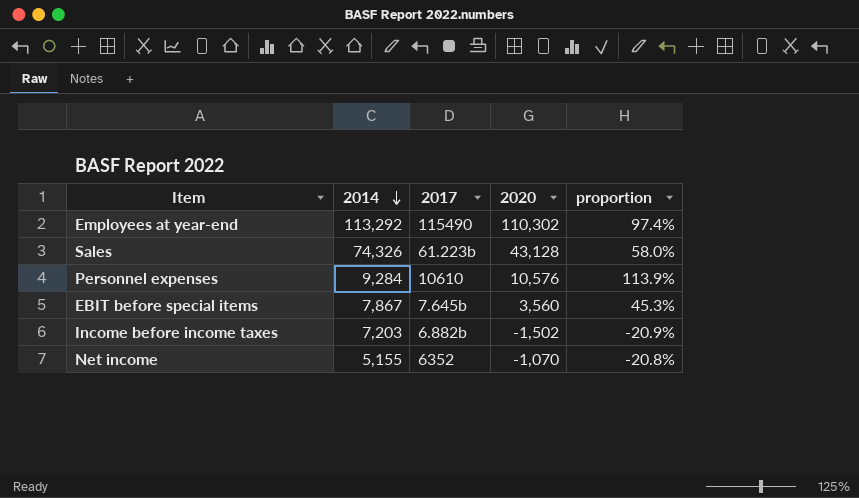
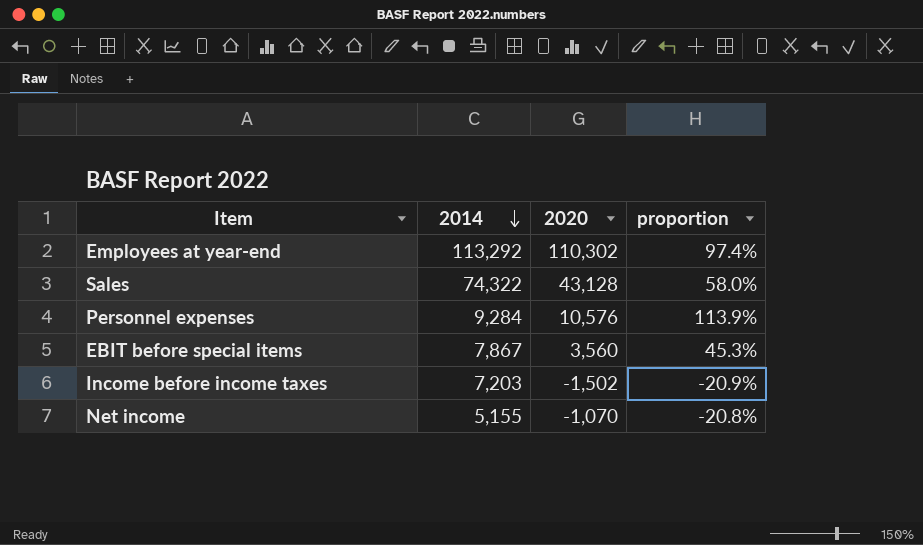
column 2017 | position: 3 -> none
Sales | 2014: 74,326 -> 74,322

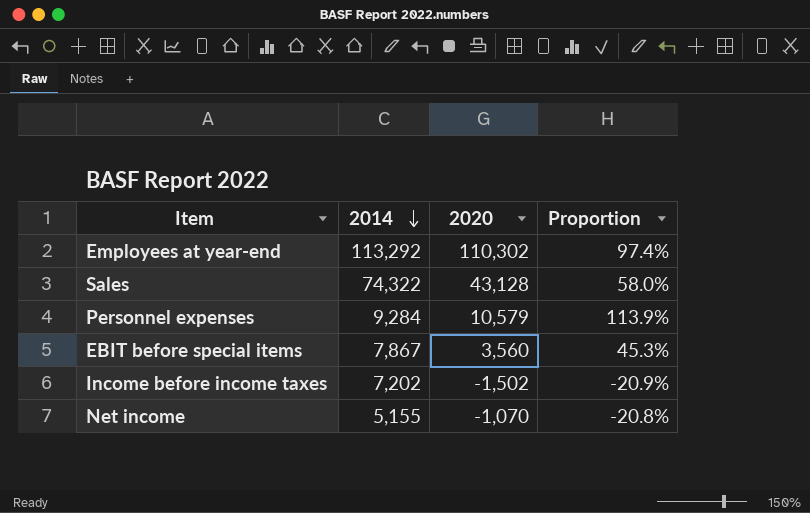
column name: proportion -> Proportion
Personnel expenses | 2020: 10,576 -> 10,579
Income before income taxes | 2014: 7,203 -> 7,202

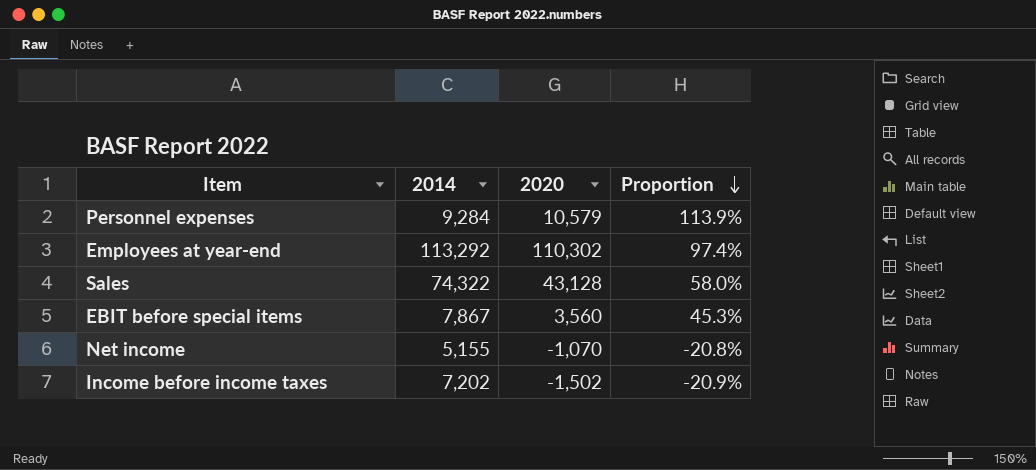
row order: 2014 descending -> Proportion descending

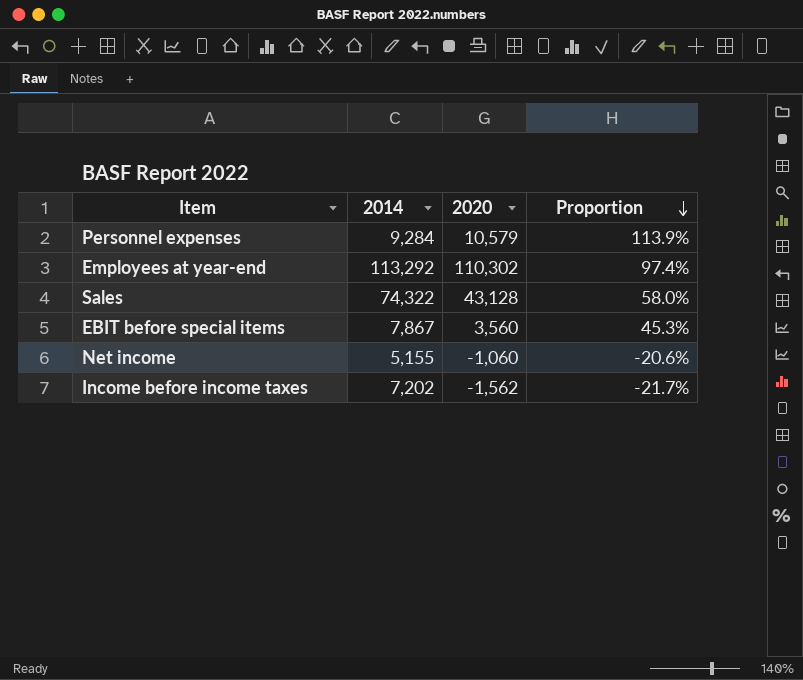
Net income | 2020: -1,070 -> -1,060
Net income | Proportion: -20.8% -> -20.6%
Income before income taxes | 2020: -1,502 -> -1,562
Income before income taxes | Proportion: -20.9% -> -21.7%

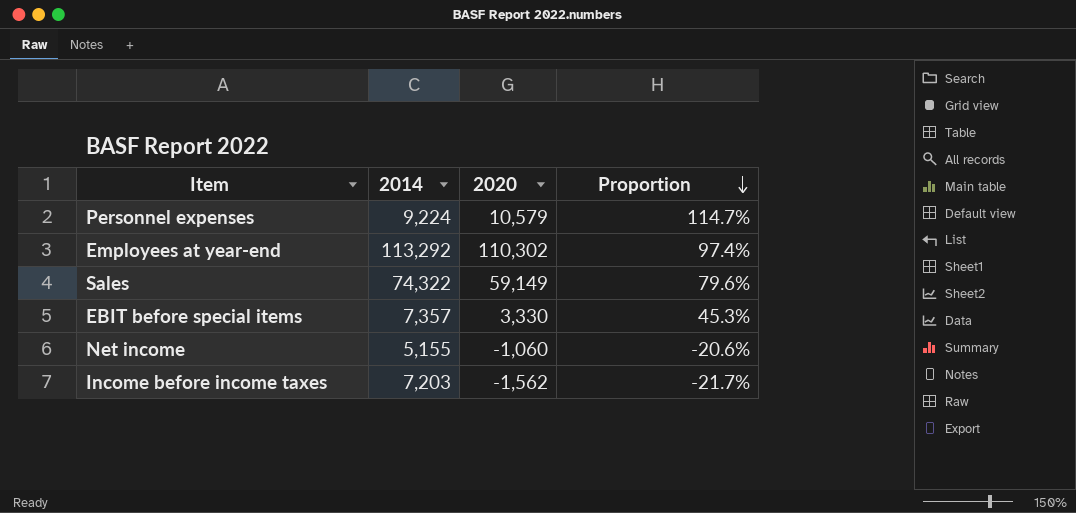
Personnel expenses | 2014: 9,284 -> 9,224
Personnel expenses | Proportion: 113.9% -> 114.7%
Sales | 2020: 43,128 -> 59,149
Sales | Proportion: 58.0% -> 79.6%
EBIT before special items | 2014: 7,867 -> 7,357
EBIT before special items | 2020: 3,560 -> 3,330
Income before income taxes | 2014: 7,202 -> 7,203

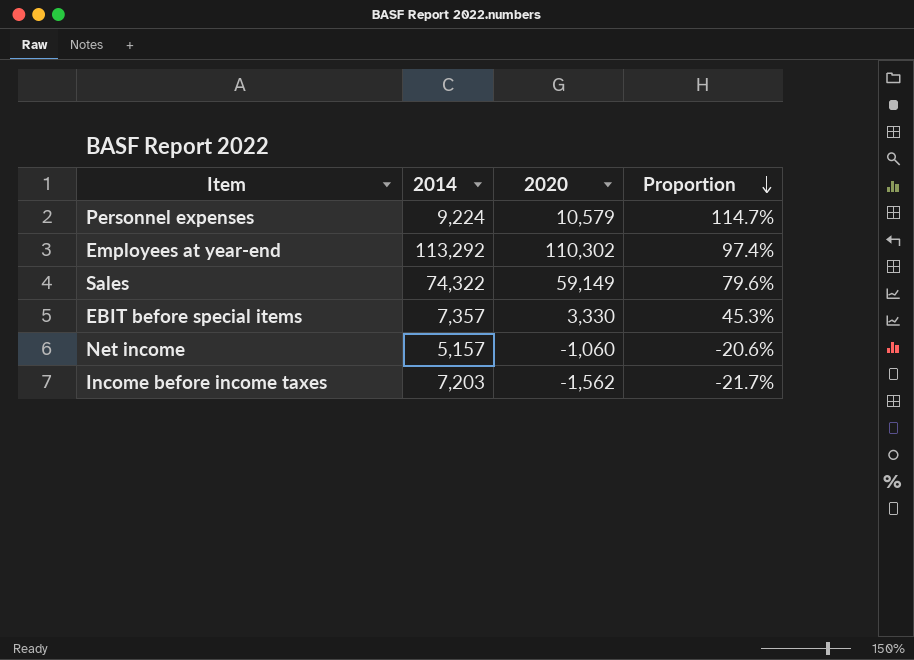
Net income | 2014: 5,155 -> 5,157

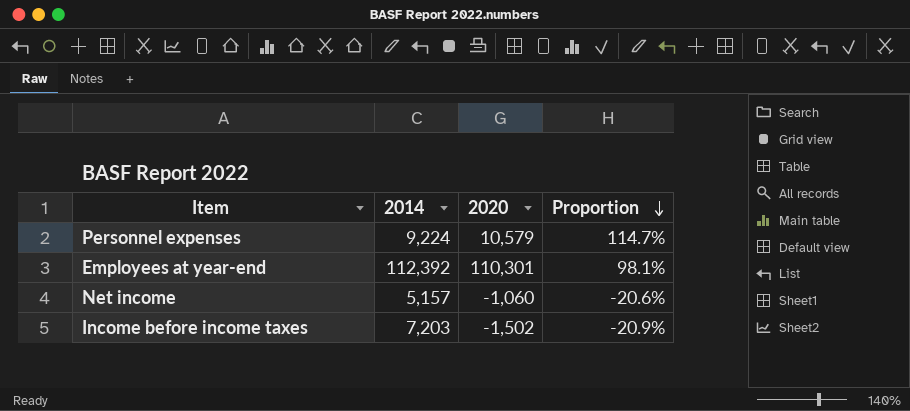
row Sales: 74,322 | 59,149 | 79.6% -> none
row EBIT before special items: 7,357 | 3,330 | 45.3% -> none
Employees at year-end | 2014: 113,292 -> 112,392
Employees at year-end | 2020: 110,302 -> 110,301
Employees at year-end | Proportion: 97.4% -> 98.1%
Income before income taxes | 2020: -1,562 -> -1,502
Income before income taxes | Proportion: -21.7% -> -20.9%

